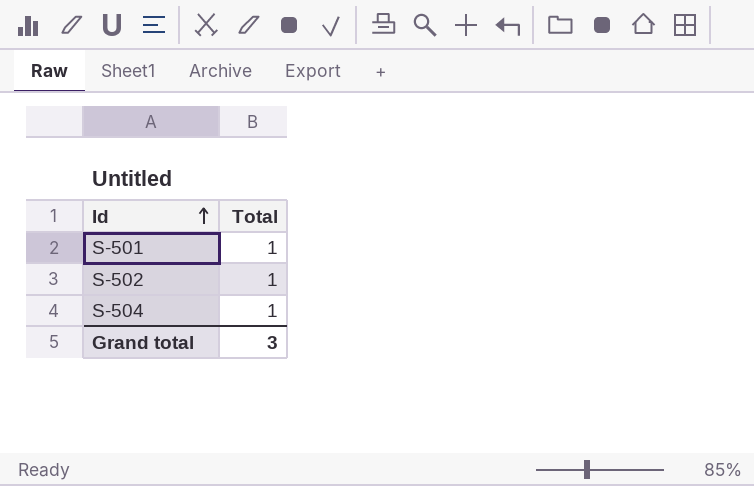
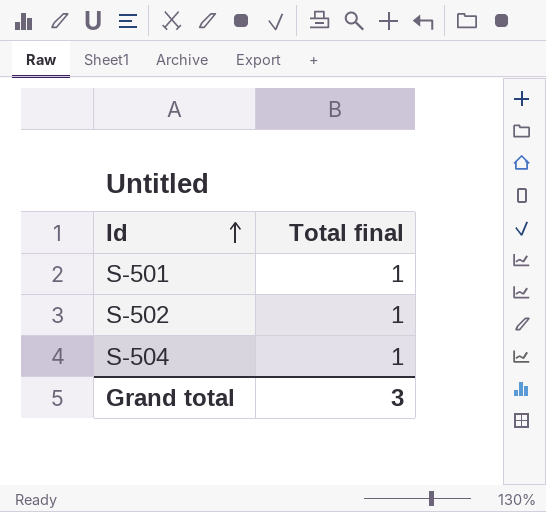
column name: Total -> Total final

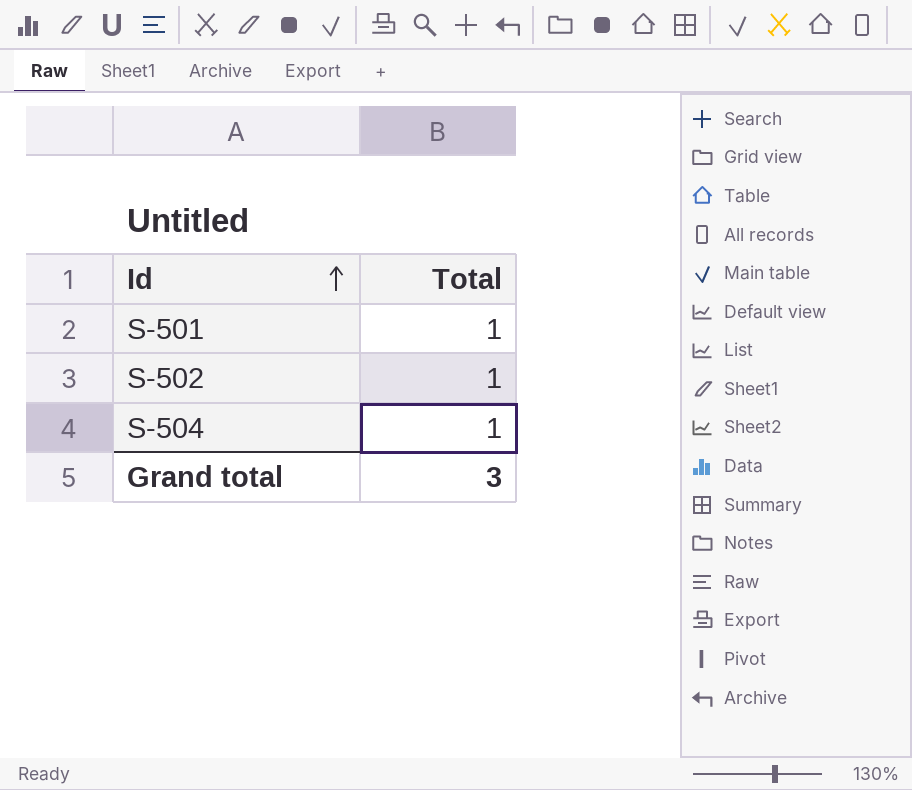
column name: Total final -> Total

